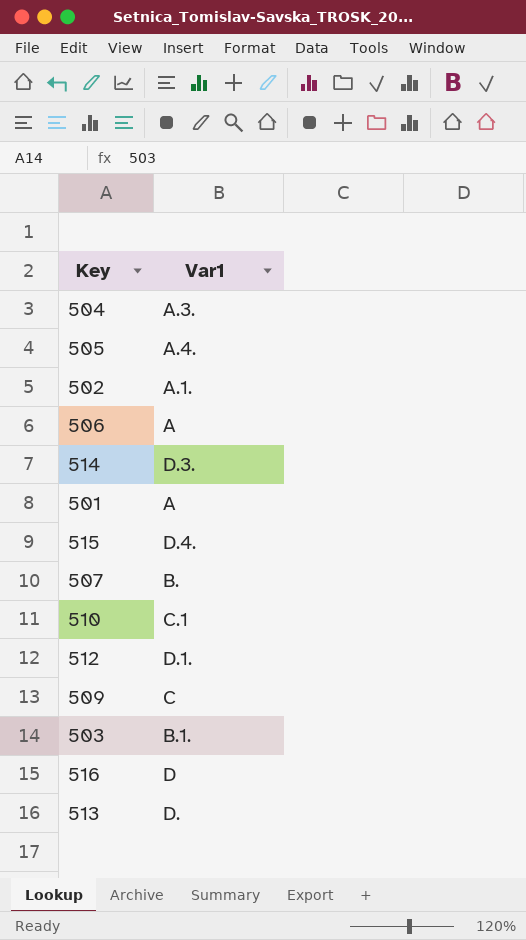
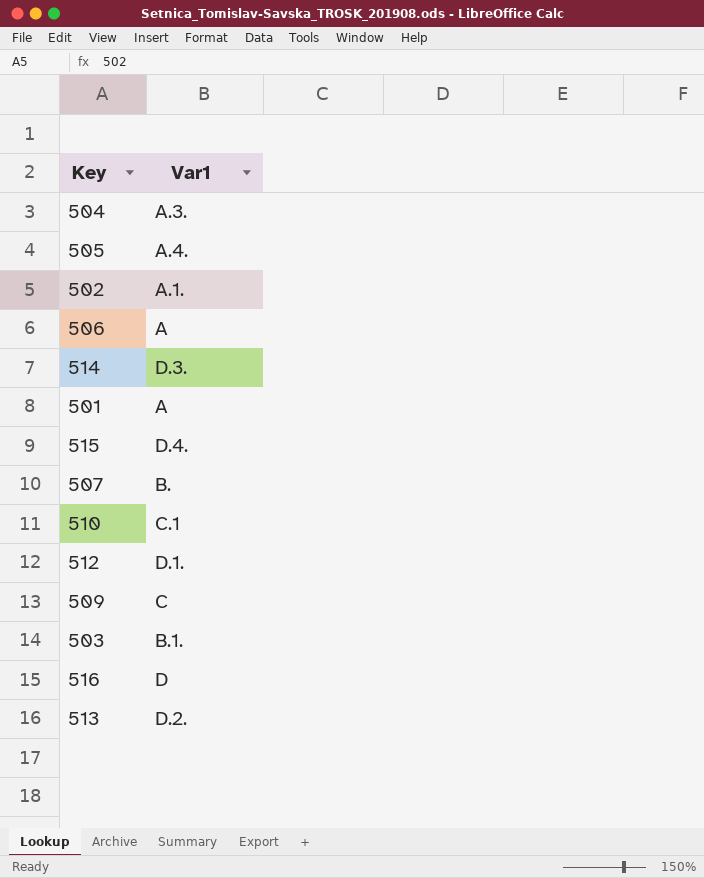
513 | Var1: D. -> D.2.

